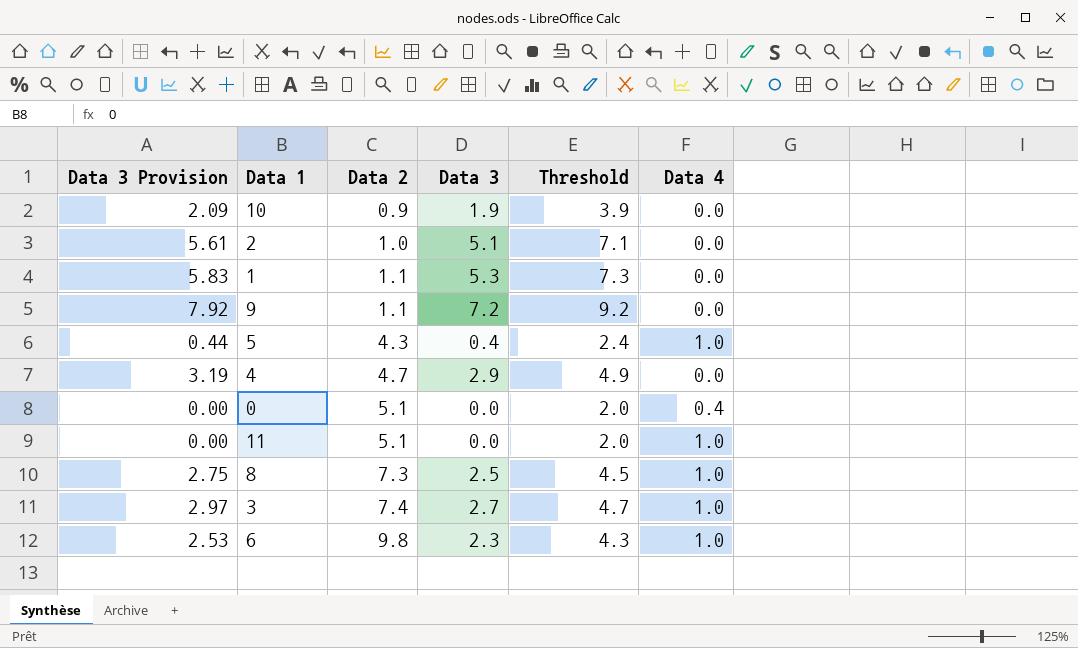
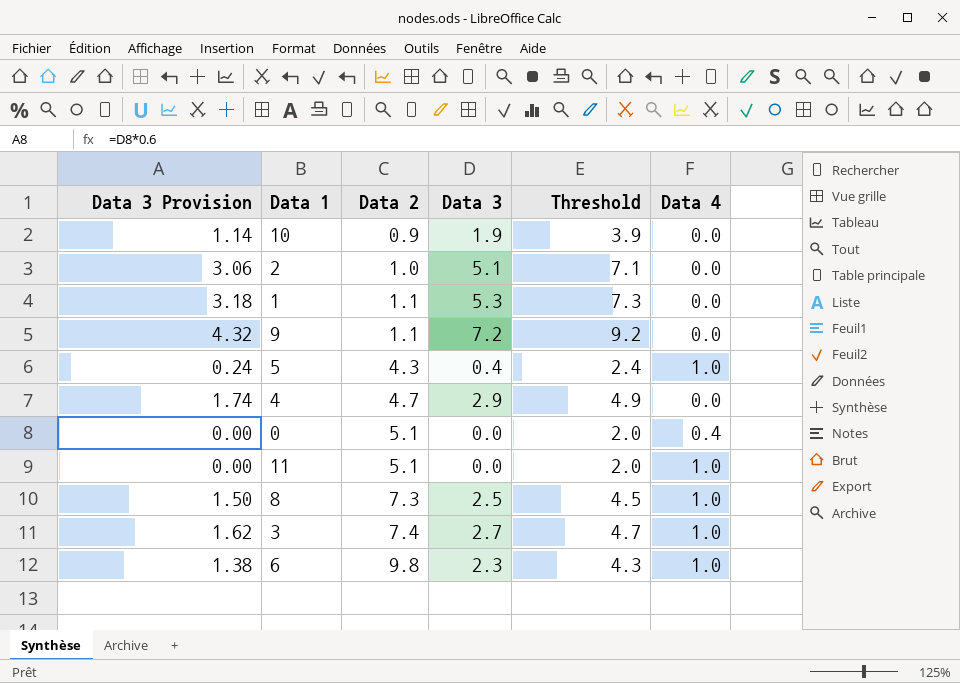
column Data 3 Provision | formula: [Data 3] * 1.1 -> [Data 3] * 0.6

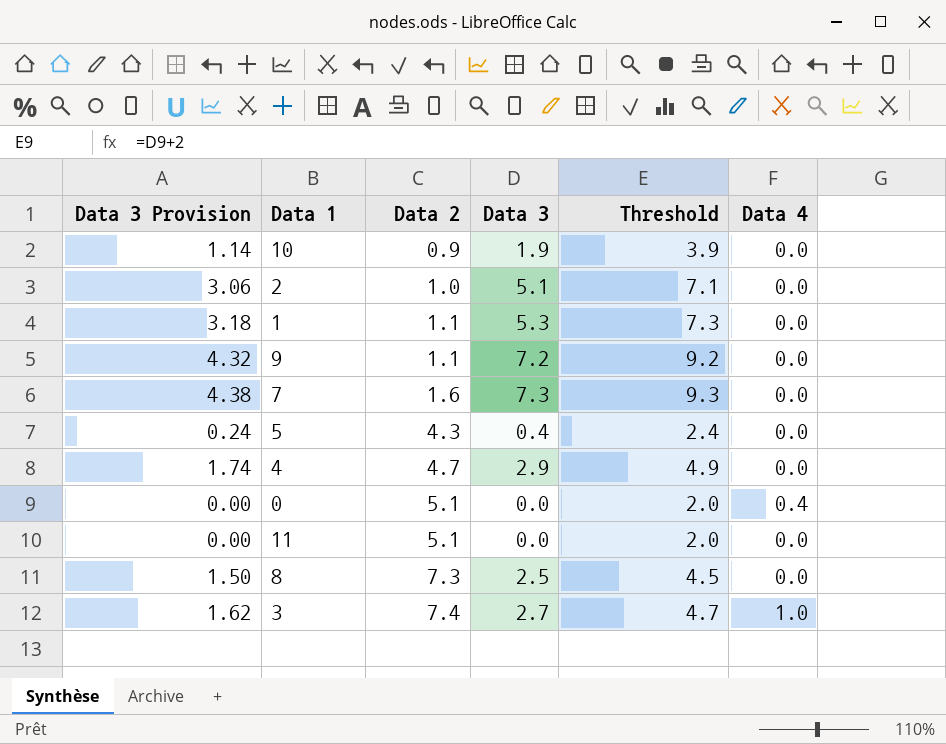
row 6: 1.38 | 9.8 | 2.3 | 4.3 | 1.0 -> none
row 7: none -> 4.38 | 1.6 | 7.3 | 9.3 | 0.0
5 | Data 4: 1.0 -> 0.0
11 | Data 4: 1.0 -> 0.0
8 | Data 4: 1.0 -> 0.0

